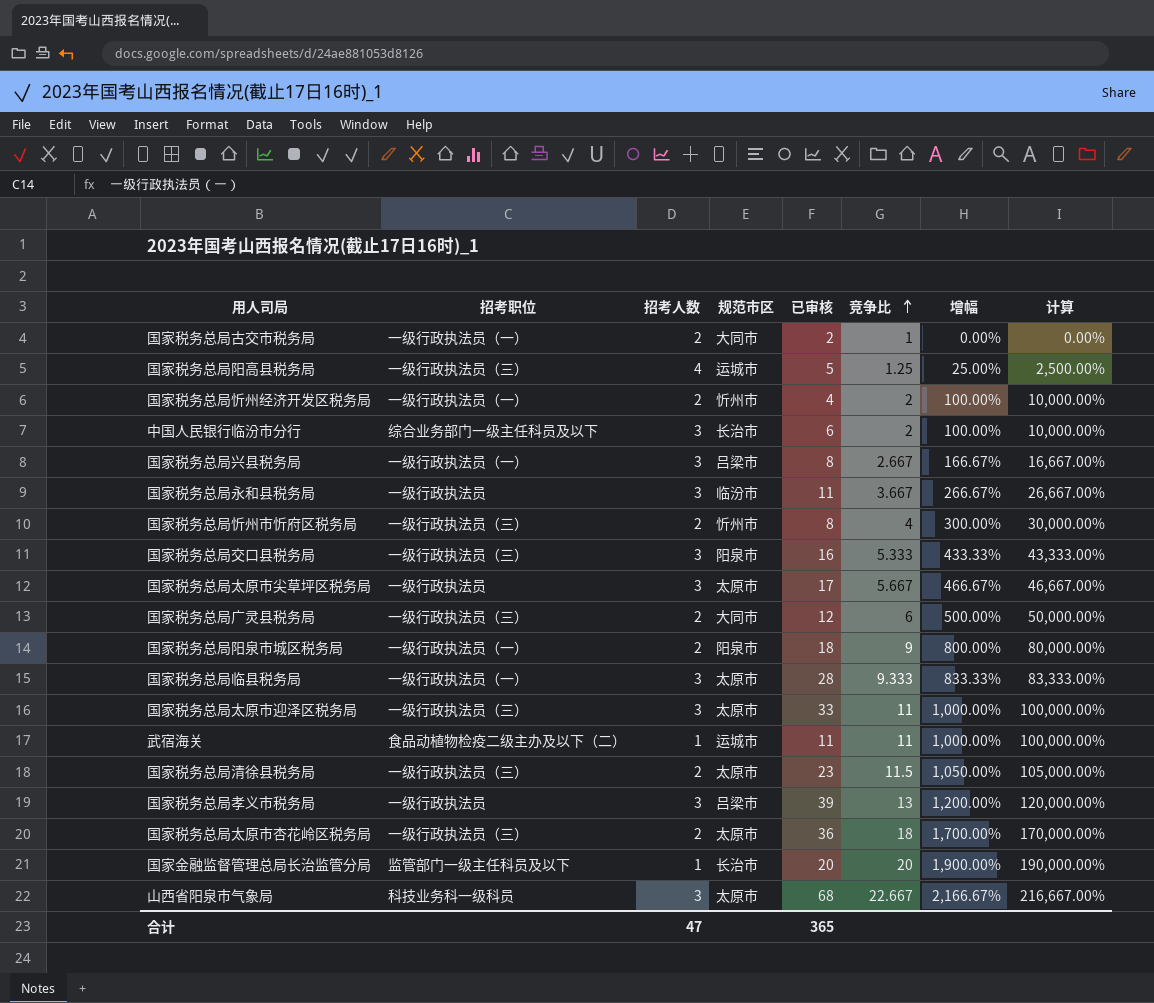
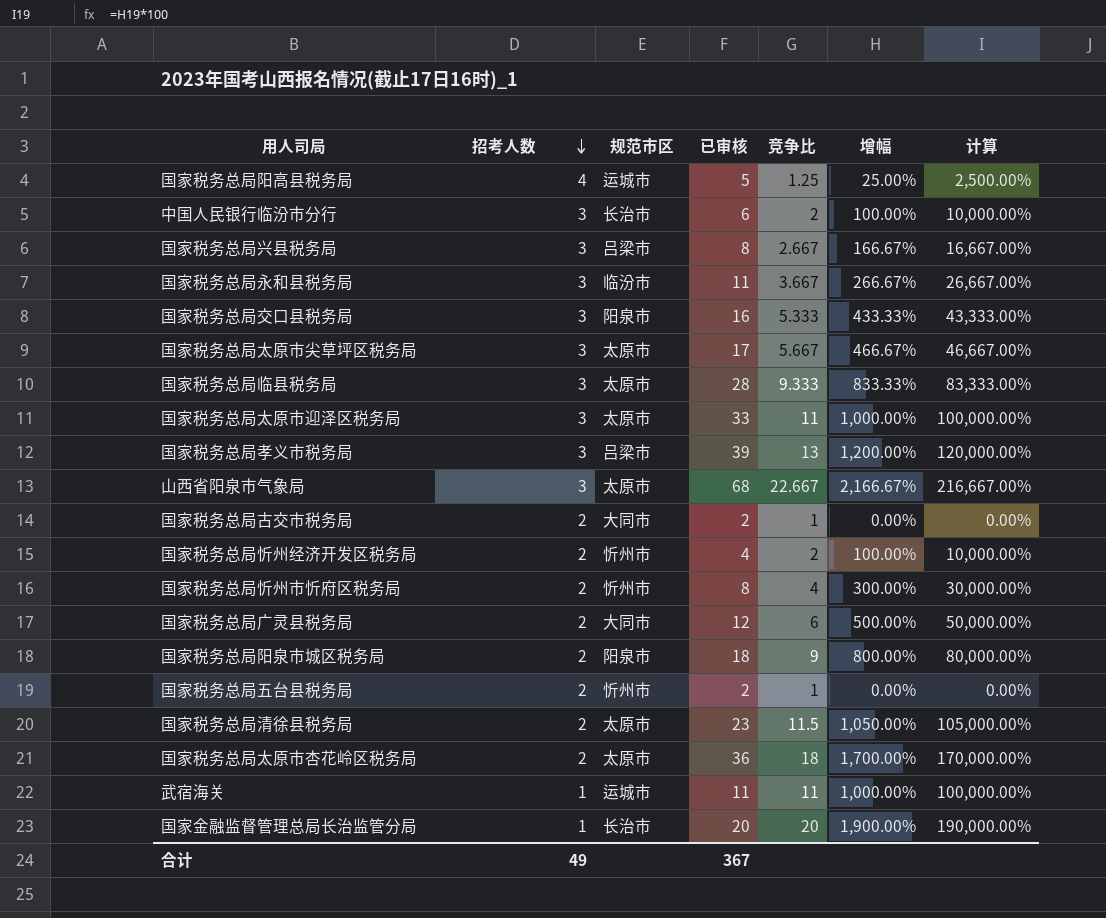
row order: 竞争比 ascending -> 招考人数 descending
column 招考职位 | position: 2 -> none
row 国家税务总局五台县税务局: none -> 2 | 忻州市 | 2 | 1 | 0.00% | 0.00%
合计 | 招考人数: 47 -> 49
合计 | 已审核: 365 -> 367

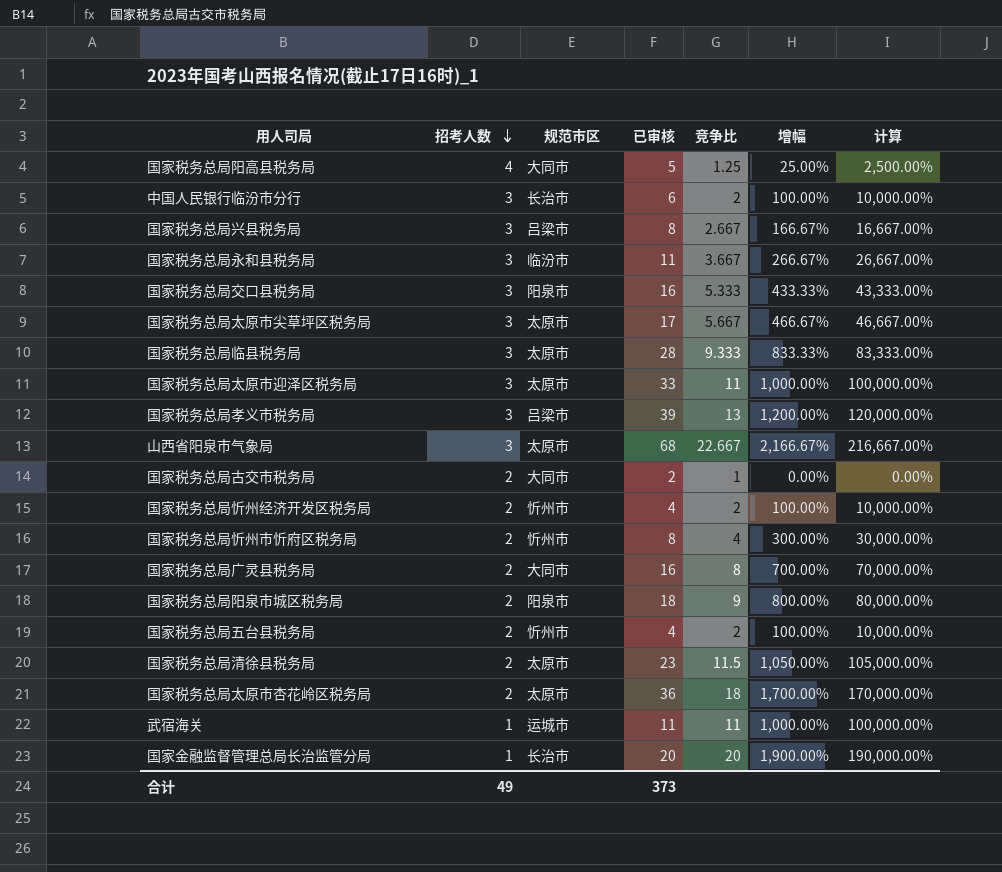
国家税务总局阳高县税务局 | 规范市区: 运城市 -> 大同市
国家税务总局广灵县税务局 | 已审核: 12 -> 16
国家税务总局广灵县税务局 | 竞争比: 6 -> 8
国家税务总局广灵县税务局 | 增幅: 500.00% -> 700.00%
国家税务总局广灵县税务局 | 计算: 50,000.00% -> 70,000.00%
国家税务总局五台县税务局 | 已审核: 2 -> 4
国家税务总局五台县税务局 | 竞争比: 1 -> 2
国家税务总局五台县税务局 | 增幅: 0.00% -> 100.00%
国家税务总局五台县税务局 | 计算: 0.00% -> 10,000.00%
合计 | 已审核: 367 -> 373

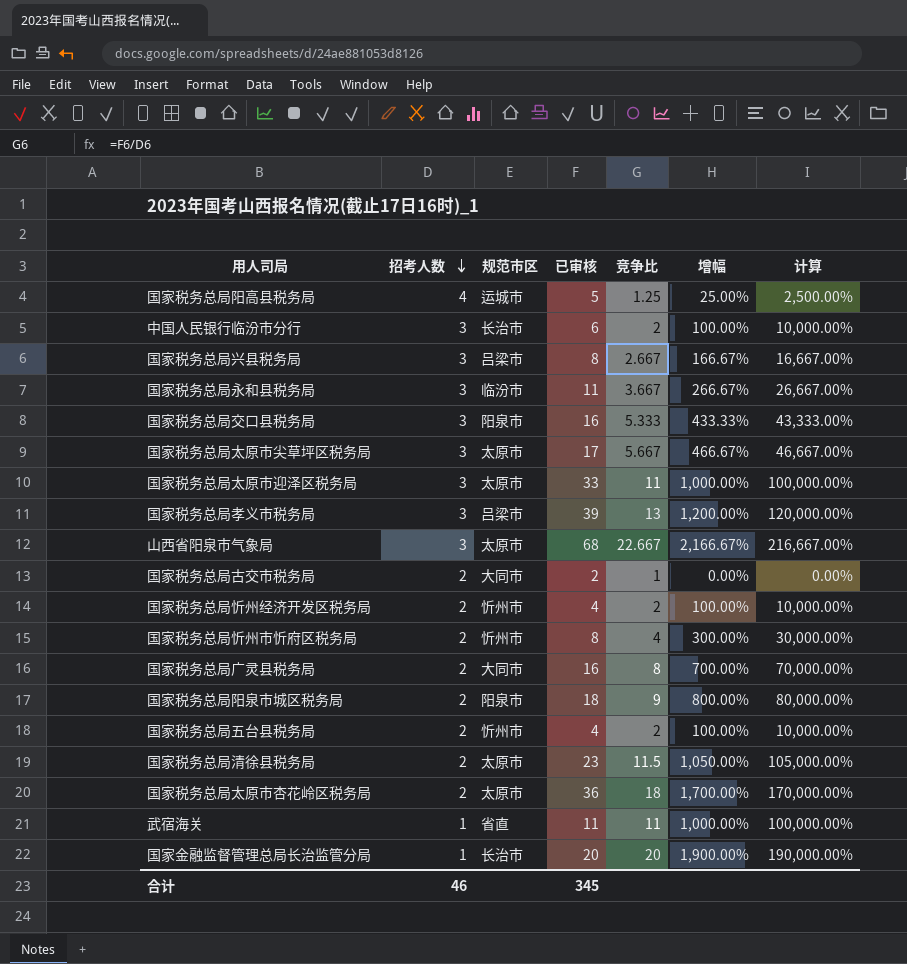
row 国家税务总局临县税务局: 3 | 太原市 | 28 | 9.333 | 833.33% | 83,333.00% -> none
国家税务总局阳高县税务局 | 规范市区: 大同市 -> 运城市
武宿海关 | 规范市区: 运城市 -> 省直
合计 | 招考人数: 49 -> 46
合计 | 已审核: 373 -> 345

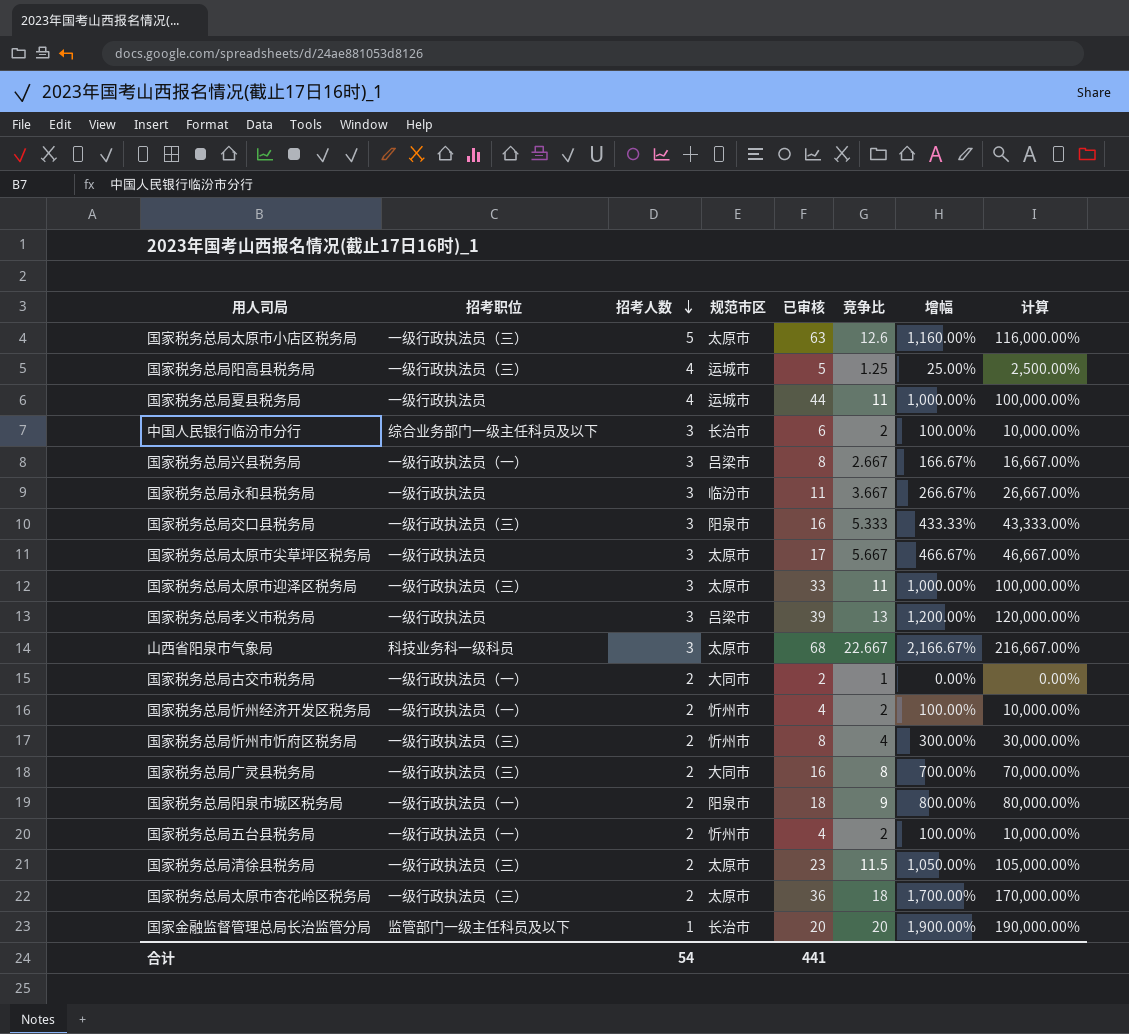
column 招考职位 | position: none -> 2
row 武宿海关: 1 | 省直 | 11 | 11 | 1,000.00% | 100,000.00% -> none
row 国家税务总局太原市小店区税务局: none -> 一级行政执法员（三） | 5 | 太原市 | 63 | 12.6 | 1,160.00% | 116,000.00%
row 国家税务总局夏县税务局: none -> 一级行政执法员 | 4 | 运城市 | 44 | 11 | 1,000.00% | 100,000.00%
合计 | 招考人数: 46 -> 54
合计 | 已审核: 345 -> 441

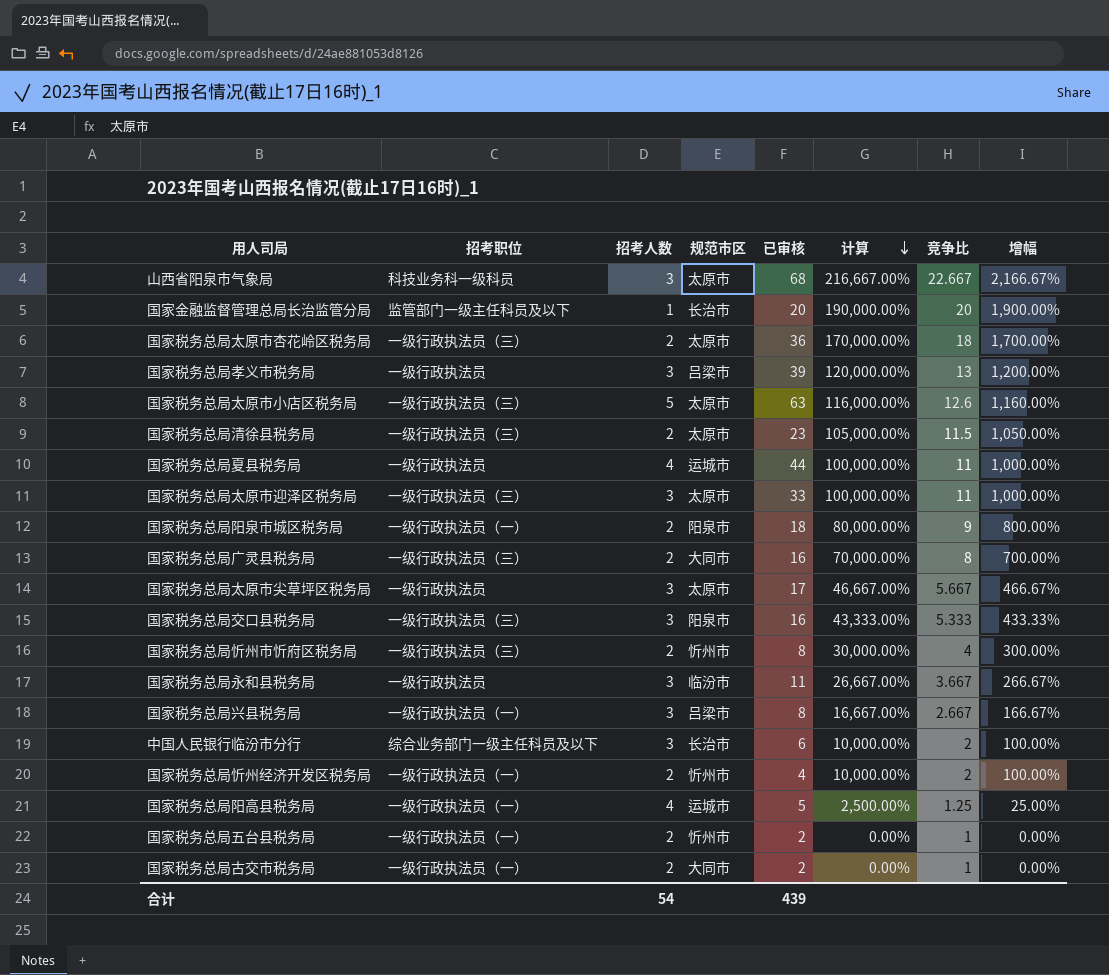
row order: 招考人数 descending -> 计算 descending
column 计算 | position: 8 -> 6
国家税务总局阳高县税务局 | 招考职位: 一级行政执法员（三） -> 一级行政执法员（一）
国家税务总局五台县税务局 | 已审核: 4 -> 2
国家税务总局五台县税务局 | 计算: 10,000.00% -> 0.00%
国家税务总局五台县税务局 | 竞争比: 2 -> 1
国家税务总局五台县税务局 | 增幅: 100.00% -> 0.00%
合计 | 已审核: 441 -> 439

